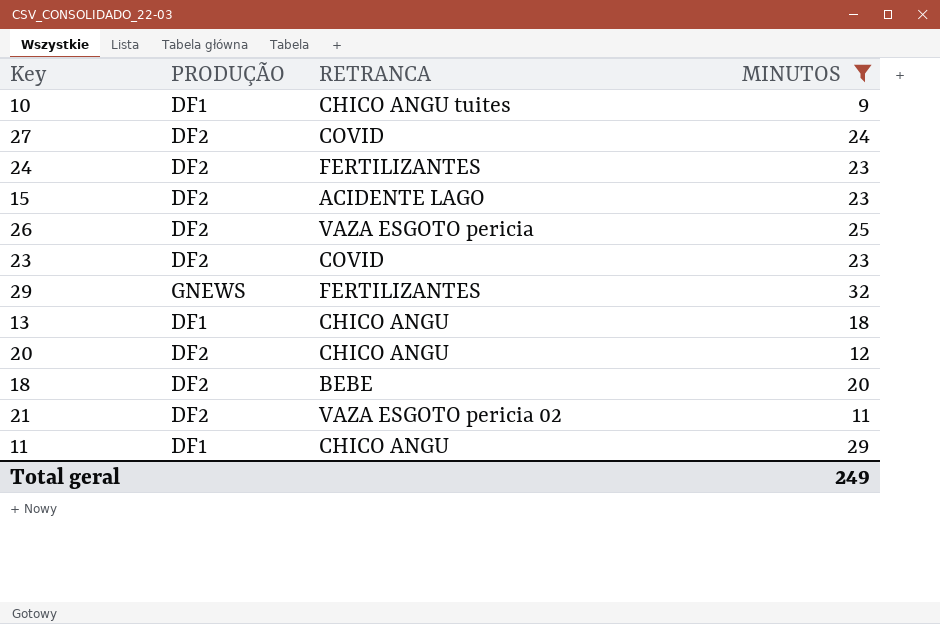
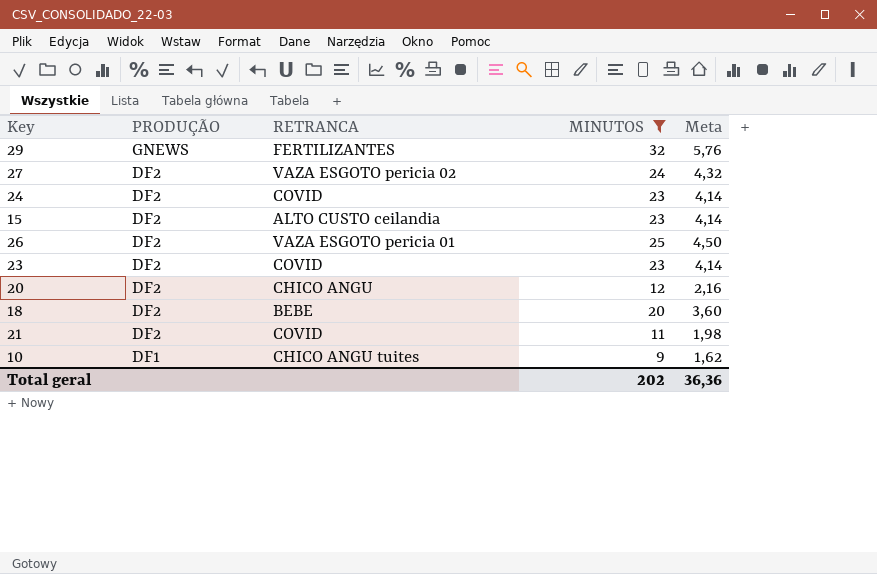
row order: none -> PRODUÇÃO descending
column Meta | formula: none -> [MINUTOS] * 0,18
row 13: DF1 | CHICO ANGU | 18 -> none
row 11: DF1 | CHICO ANGU | 29 -> none
27 | RETRANCA: COVID -> VAZA ESGOTO pericia 02
24 | RETRANCA: FERTILIZANTES -> COVID
15 | RETRANCA: ACIDENTE LAGO -> ALTO CUSTO ceilandia
26 | RETRANCA: VAZA ESGOTO pericia -> VAZA ESGOTO pericia 01
21 | RETRANCA: VAZA ESGOTO pericia 02 -> COVID
Total geral | MINUTOS: 249 -> 202

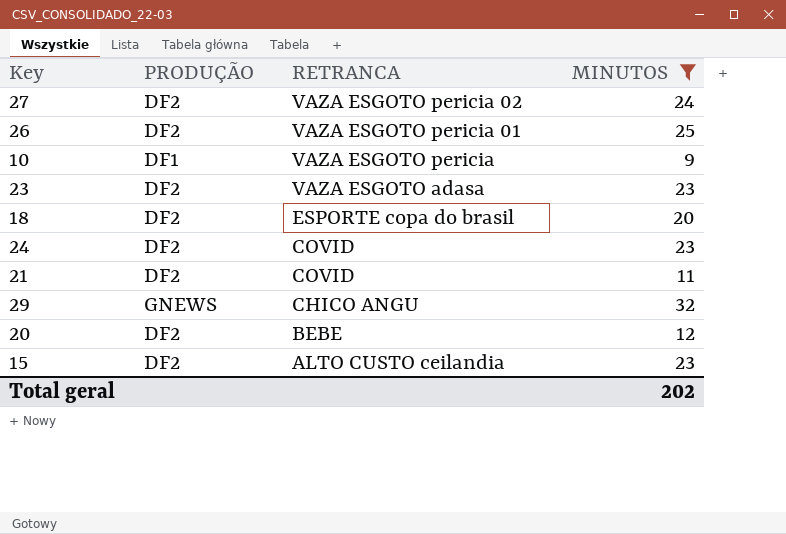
row order: PRODUÇÃO descending -> RETRANCA descending
column Meta | formula: [MINUTOS] * 0,18 -> none
10 | RETRANCA: CHICO ANGU tuites -> VAZA ESGOTO pericia
23 | RETRANCA: COVID -> VAZA ESGOTO adasa
18 | RETRANCA: BEBE -> ESPORTE copa do brasil
29 | RETRANCA: FERTILIZANTES -> CHICO ANGU
20 | RETRANCA: CHICO ANGU -> BEBE

